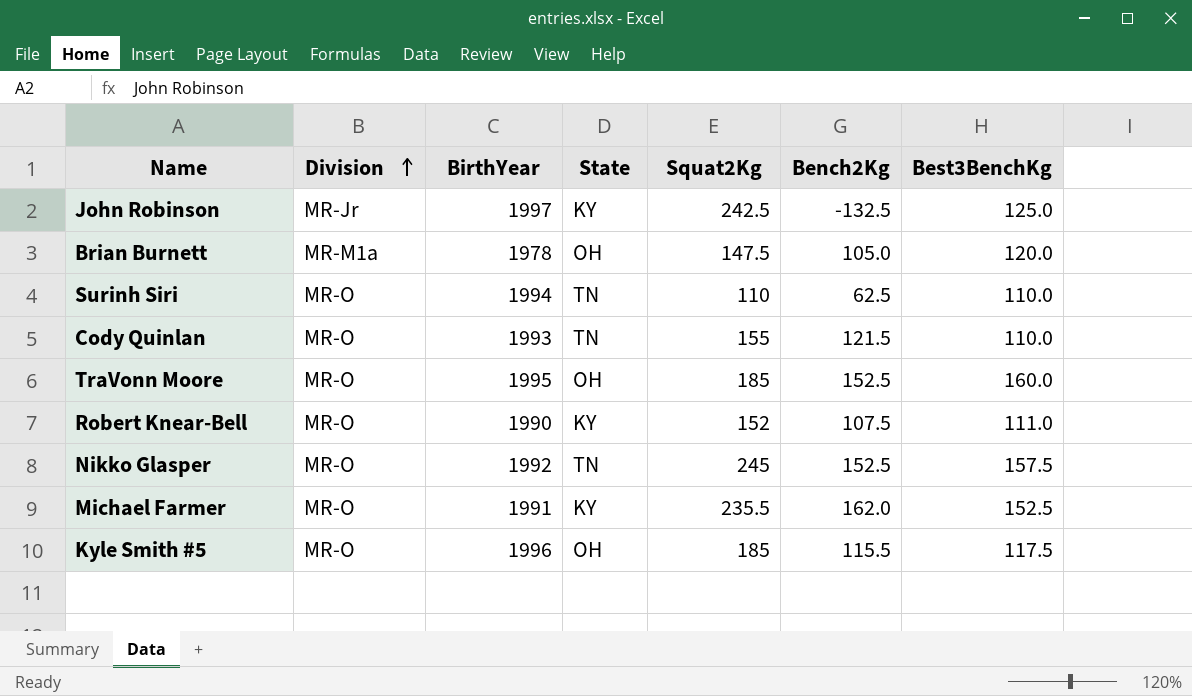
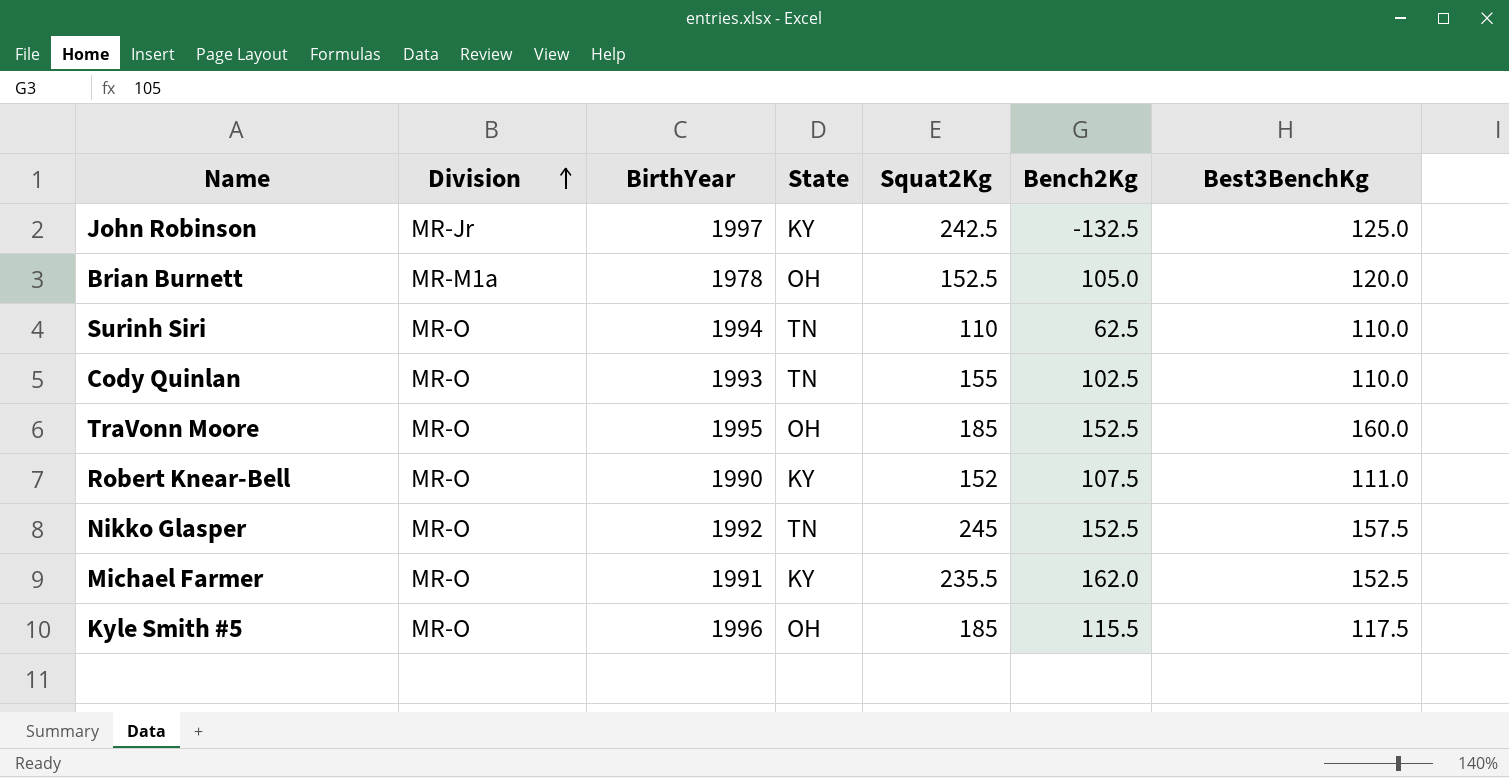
Brian Burnett | Squat2Kg: 147.5 -> 152.5
Cody Quinlan | Bench2Kg: 121.5 -> 102.5

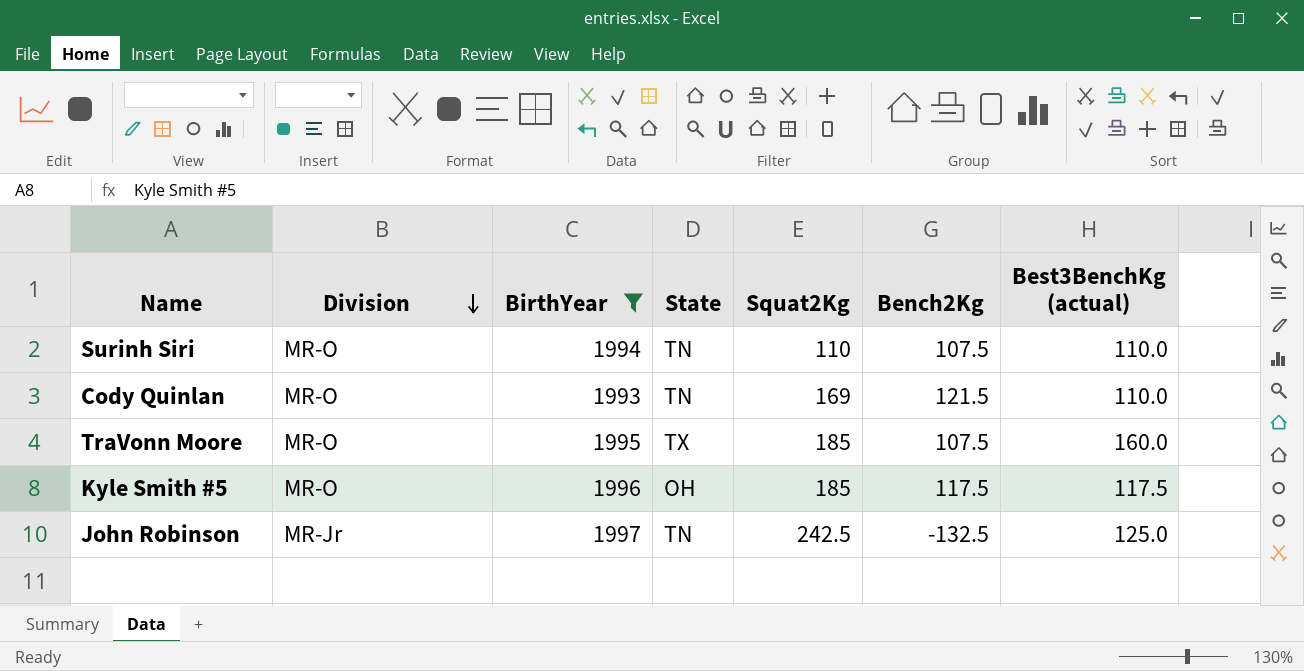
filter: none -> BirthYear >= 1993
row order: Division ascending -> Division descending
column name: Best3BenchKg -> Best3BenchKg (actual)
Surinh Siri | Bench2Kg: 62.5 -> 107.5
Cody Quinlan | Squat2Kg: 155 -> 169
Cody Quinlan | Bench2Kg: 102.5 -> 121.5
TraVonn Moore | State: OH -> TX
TraVonn Moore | Bench2Kg: 152.5 -> 107.5
Kyle Smith #5 | Bench2Kg: 115.5 -> 117.5
John Robinson | State: KY -> TN

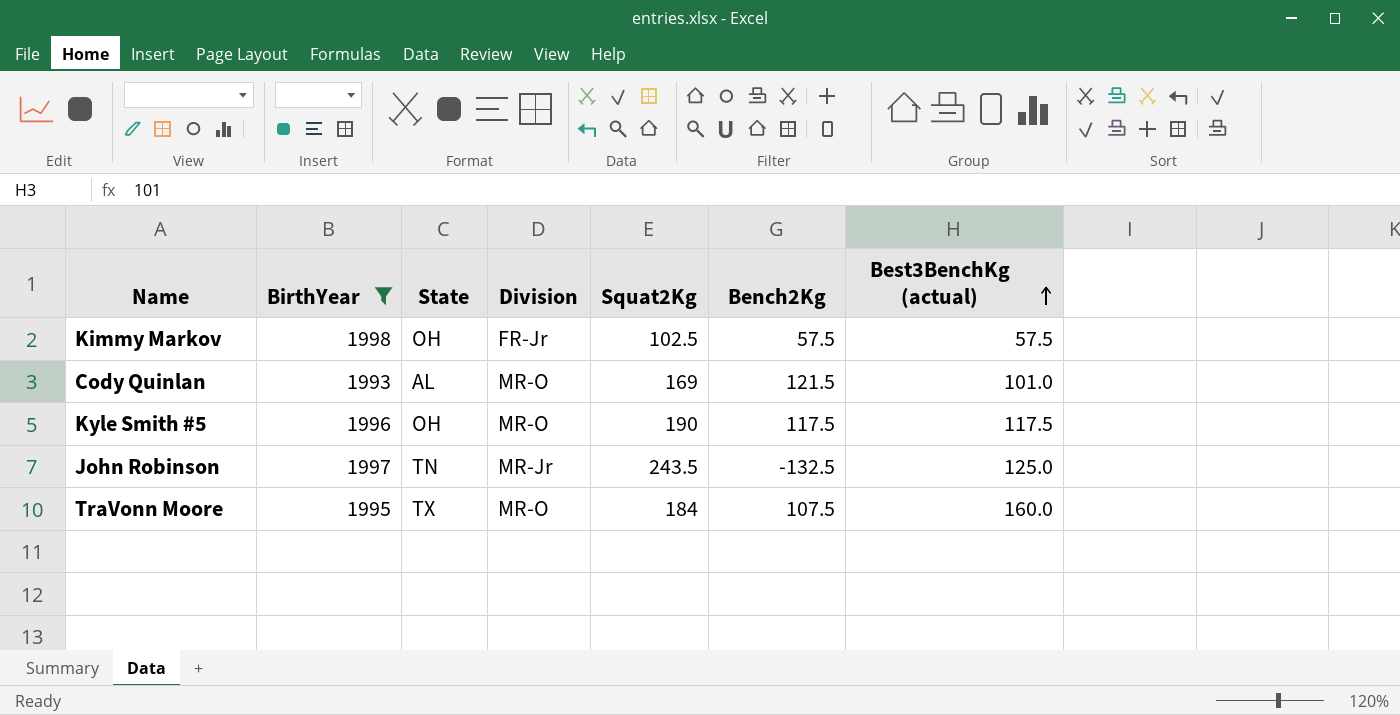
row order: Division descending -> Best3BenchKg (actual) ascending
column Division | position: 2 -> 4
row Surinh Siri: MR-O | 1994 | TN | 110 | 107.5 | 110.0 -> none
row Kimmy Markov: none -> 1998 | OH | FR-Jr | 102.5 | 57.5 | 57.5
Cody Quinlan | State: TN -> AL
Cody Quinlan | Best3BenchKg (actual): 110.0 -> 101.0
Kyle Smith #5 | Squat2Kg: 185 -> 190
John Robinson | Squat2Kg: 242.5 -> 243.5
TraVonn Moore | Squat2Kg: 185 -> 184

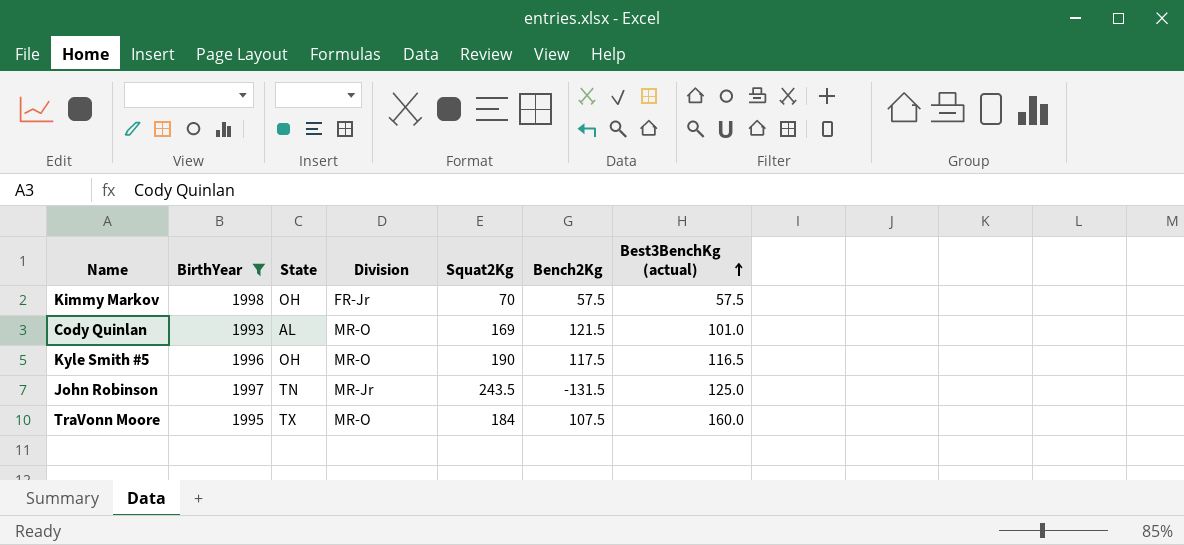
Kimmy Markov | Squat2Kg: 102.5 -> 70
Kyle Smith #5 | Best3BenchKg (actual): 117.5 -> 116.5
John Robinson | Bench2Kg: -132.5 -> -131.5

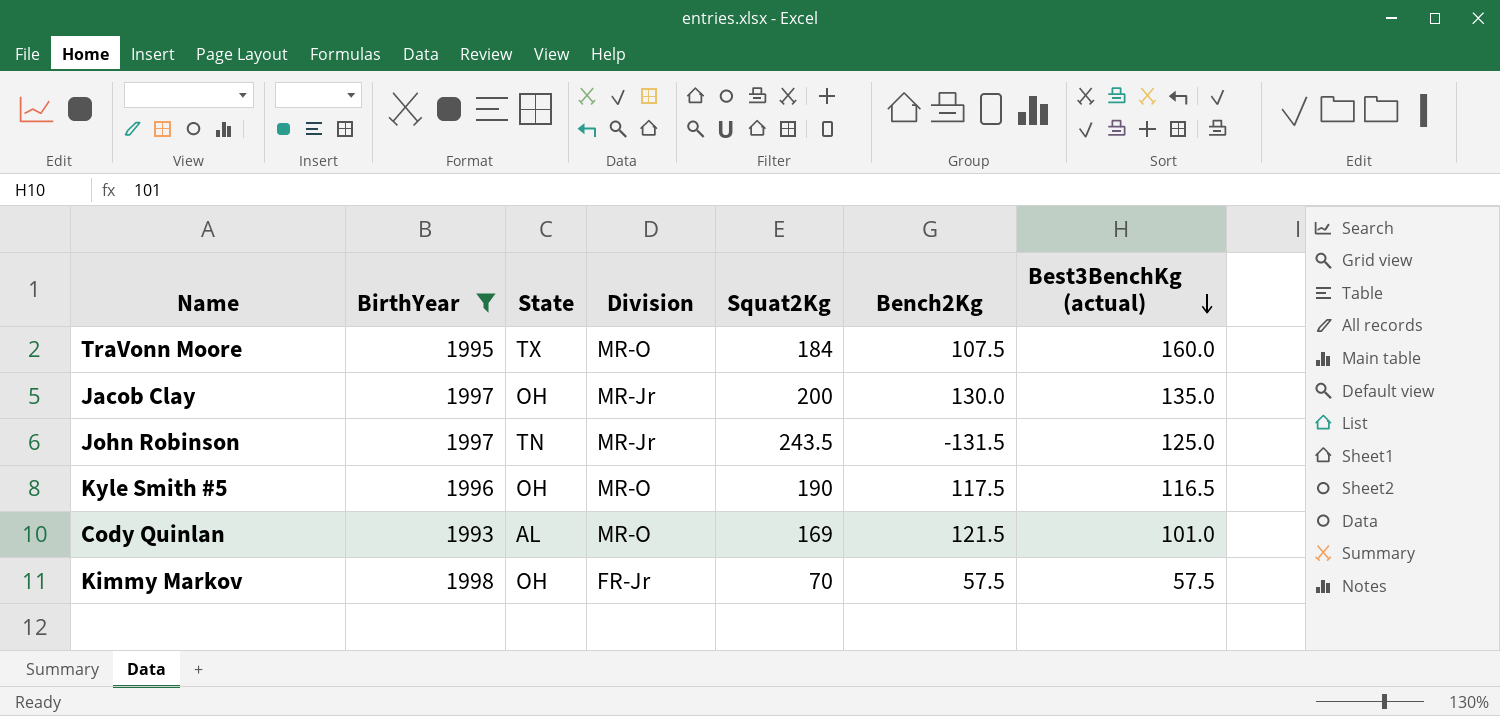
row order: Best3BenchKg (actual) ascending -> Best3BenchKg (actual) descending
row Jacob Clay: none -> 1997 | OH | MR-Jr | 200 | 130.0 | 135.0

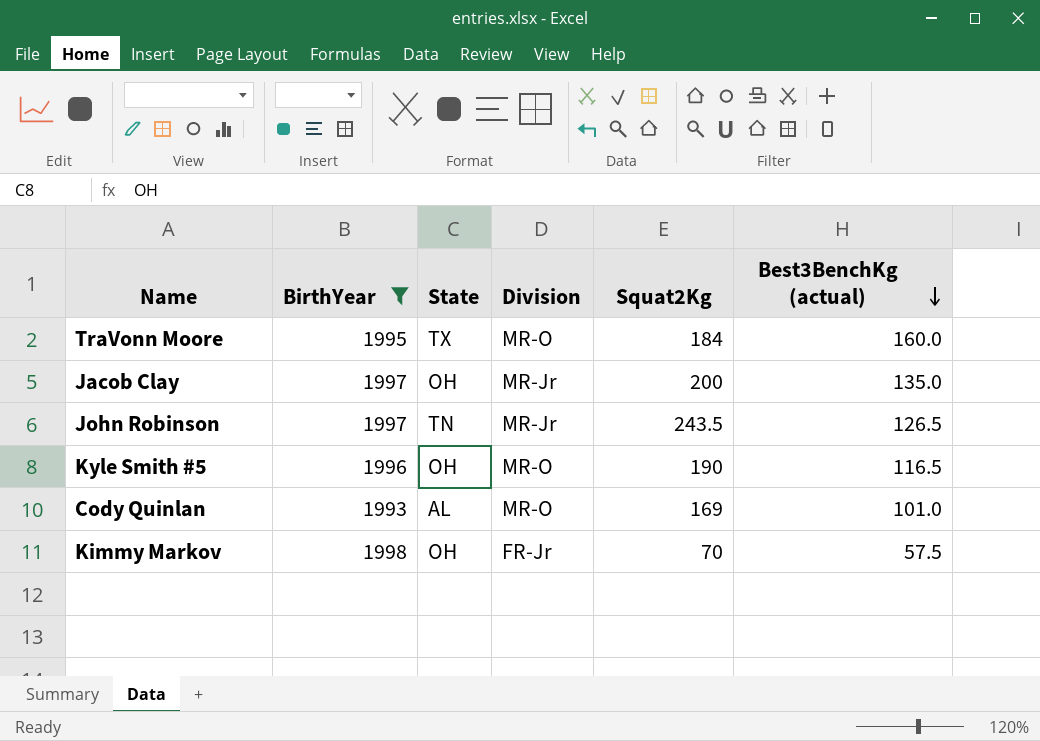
column Bench2Kg | position: 6 -> none
John Robinson | Best3BenchKg (actual): 125.0 -> 126.5

